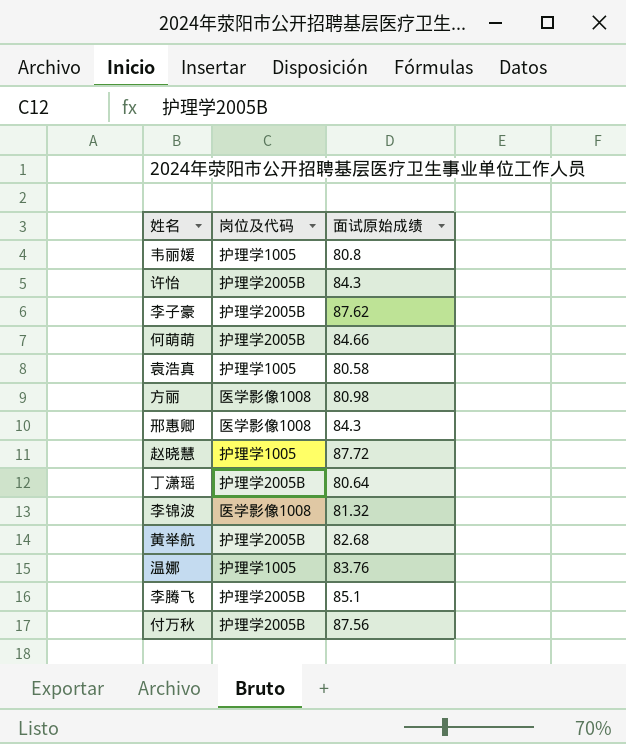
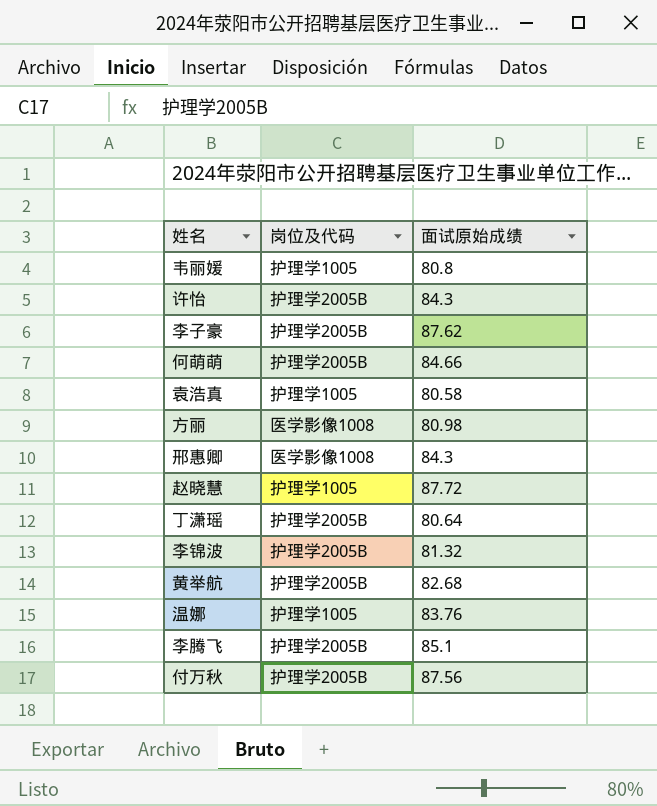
李锦波 | 岗位及代码: 医学影像1008 -> 护理学2005B

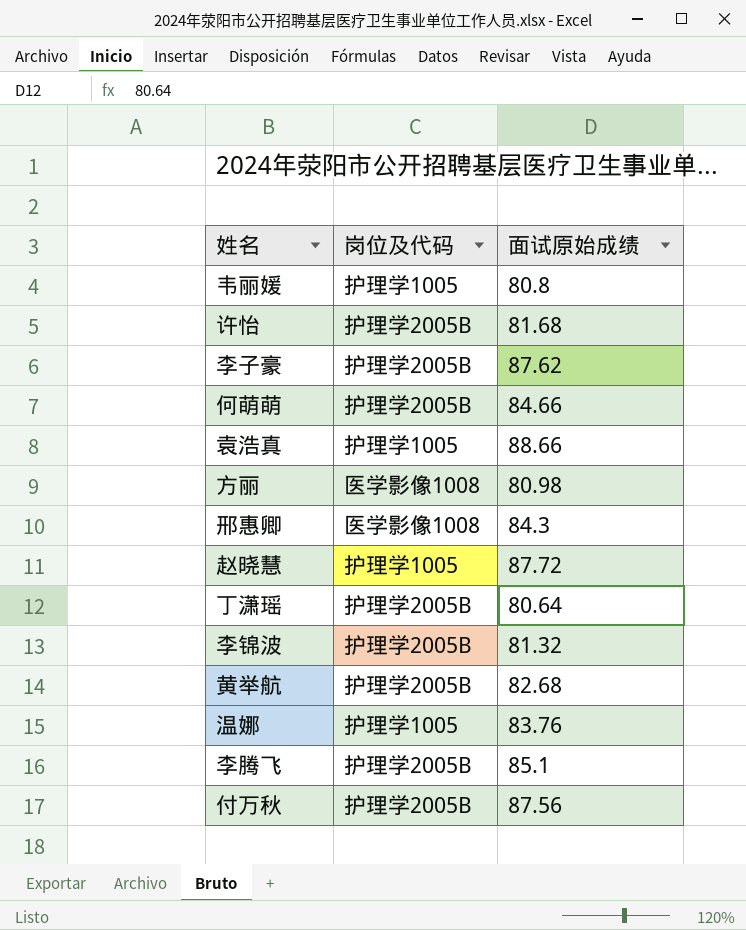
许怡 | 面试原始成绩: 84.3 -> 81.68
袁浩真 | 面试原始成绩: 80.58 -> 88.66

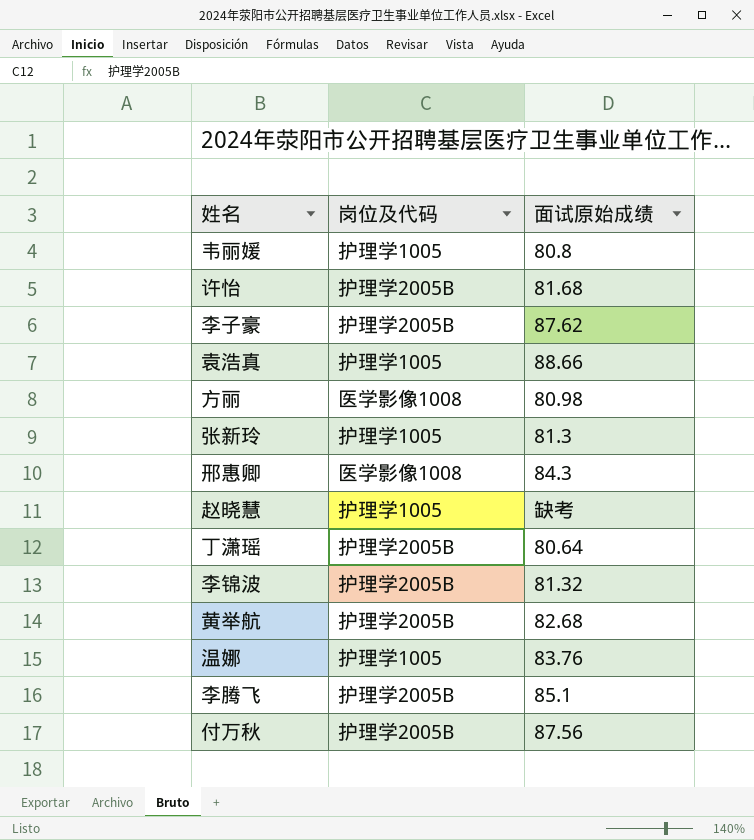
row 何萌萌: 护理学2005B | 84.66 -> none
row 张新玲: none -> 护理学1005 | 81.3
赵晓慧 | 面试原始成绩: 87.72 -> 缺考

